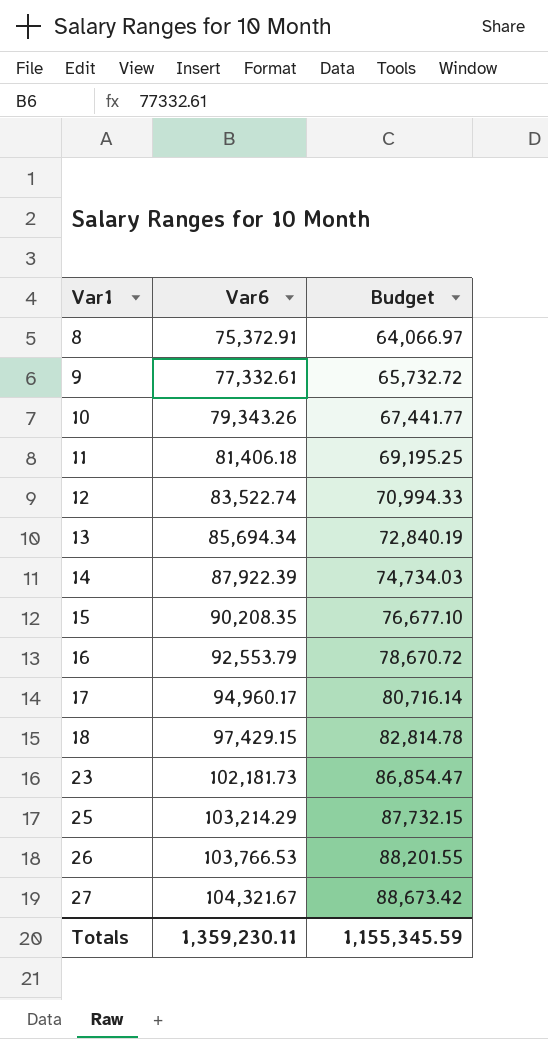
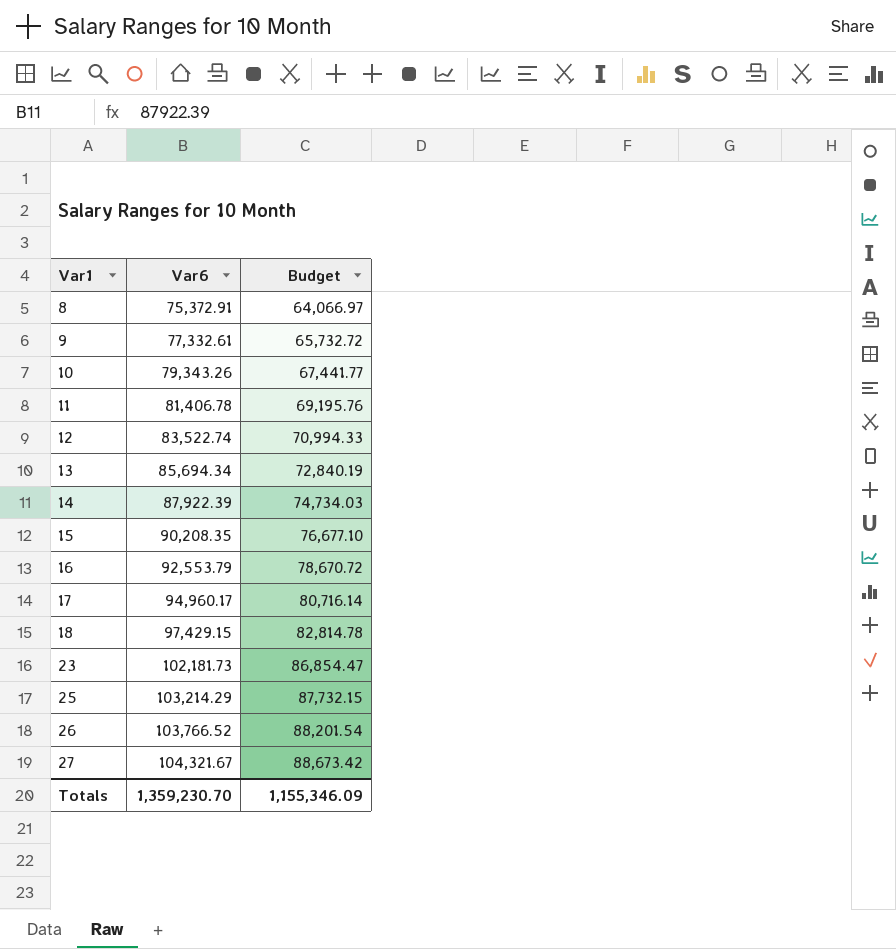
11 | Var6: 81,406.18 -> 81,406.78
11 | Budget: 69,195.25 -> 69,195.76
26 | Var6: 103,766.53 -> 103,766.52
26 | Budget: 88,201.55 -> 88,201.54
Totals | Var6: 1,359,230.11 -> 1,359,230.70
Totals | Budget: 1,155,345.59 -> 1,155,346.09

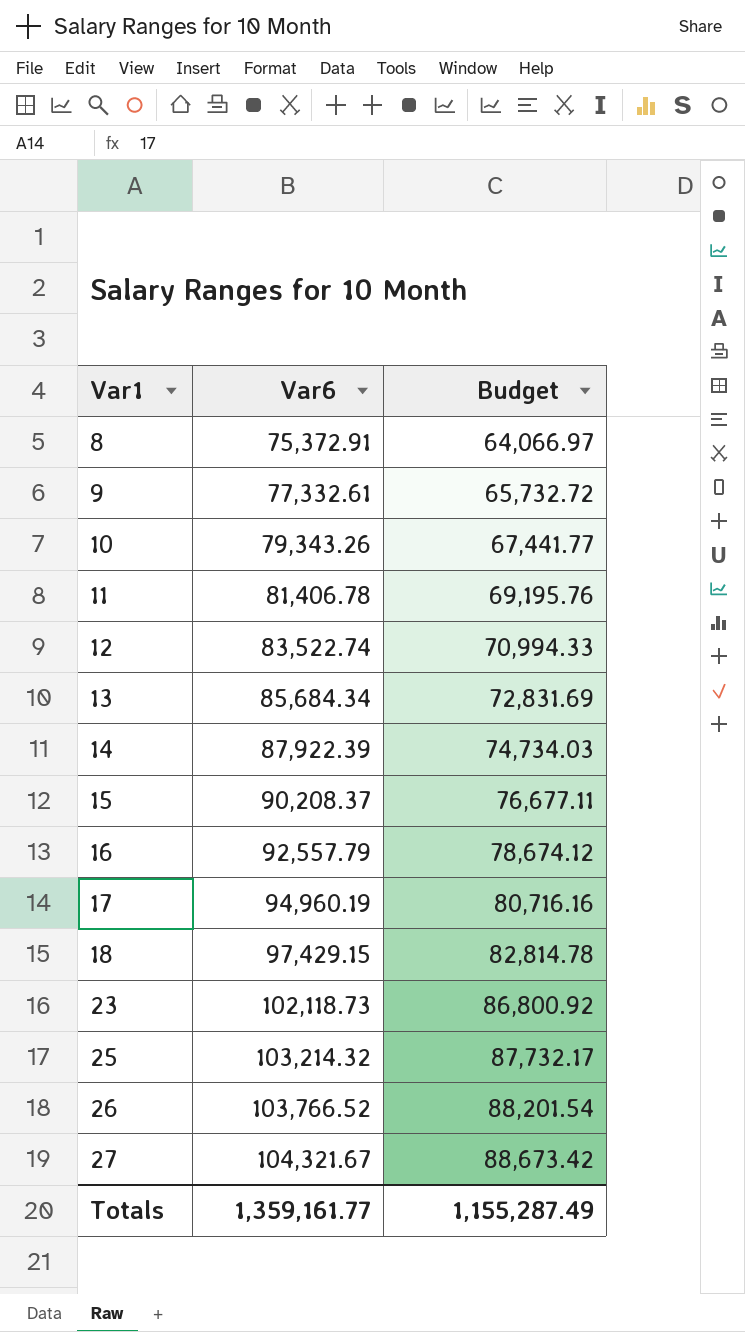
13 | Var6: 85,694.34 -> 85,684.34
13 | Budget: 72,840.19 -> 72,831.69
15 | Var6: 90,208.35 -> 90,208.37
15 | Budget: 76,677.10 -> 76,677.11
16 | Var6: 92,553.79 -> 92,557.79
16 | Budget: 78,670.72 -> 78,674.12
17 | Var6: 94,960.17 -> 94,960.19
17 | Budget: 80,716.14 -> 80,716.16
23 | Var6: 102,181.73 -> 102,118.73
23 | Budget: 86,854.47 -> 86,800.92
25 | Var6: 103,214.29 -> 103,214.32
25 | Budget: 87,732.15 -> 87,732.17
Totals | Var6: 1,359,230.70 -> 1,359,161.77
Totals | Budget: 1,155,346.09 -> 1,155,287.49

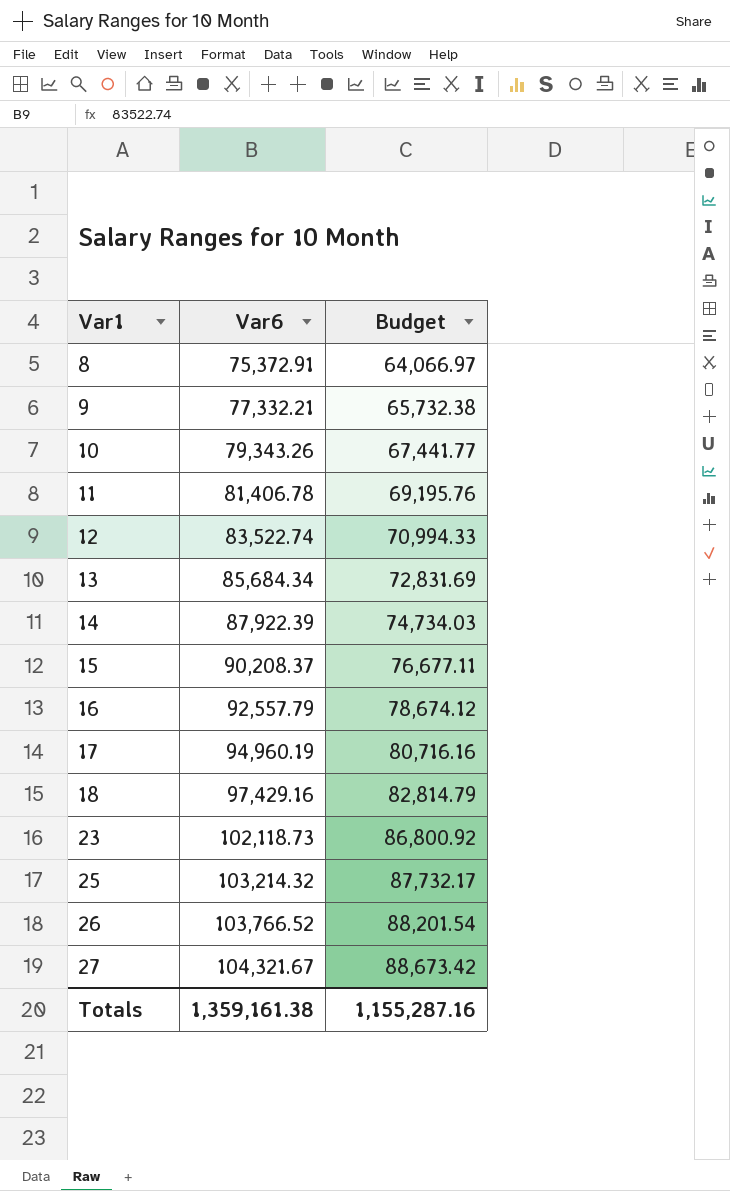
9 | Var6: 77,332.61 -> 77,332.21
9 | Budget: 65,732.72 -> 65,732.38
18 | Var6: 97,429.15 -> 97,429.16
18 | Budget: 82,814.78 -> 82,814.79
Totals | Var6: 1,359,161.77 -> 1,359,161.38
Totals | Budget: 1,155,287.49 -> 1,155,287.16

